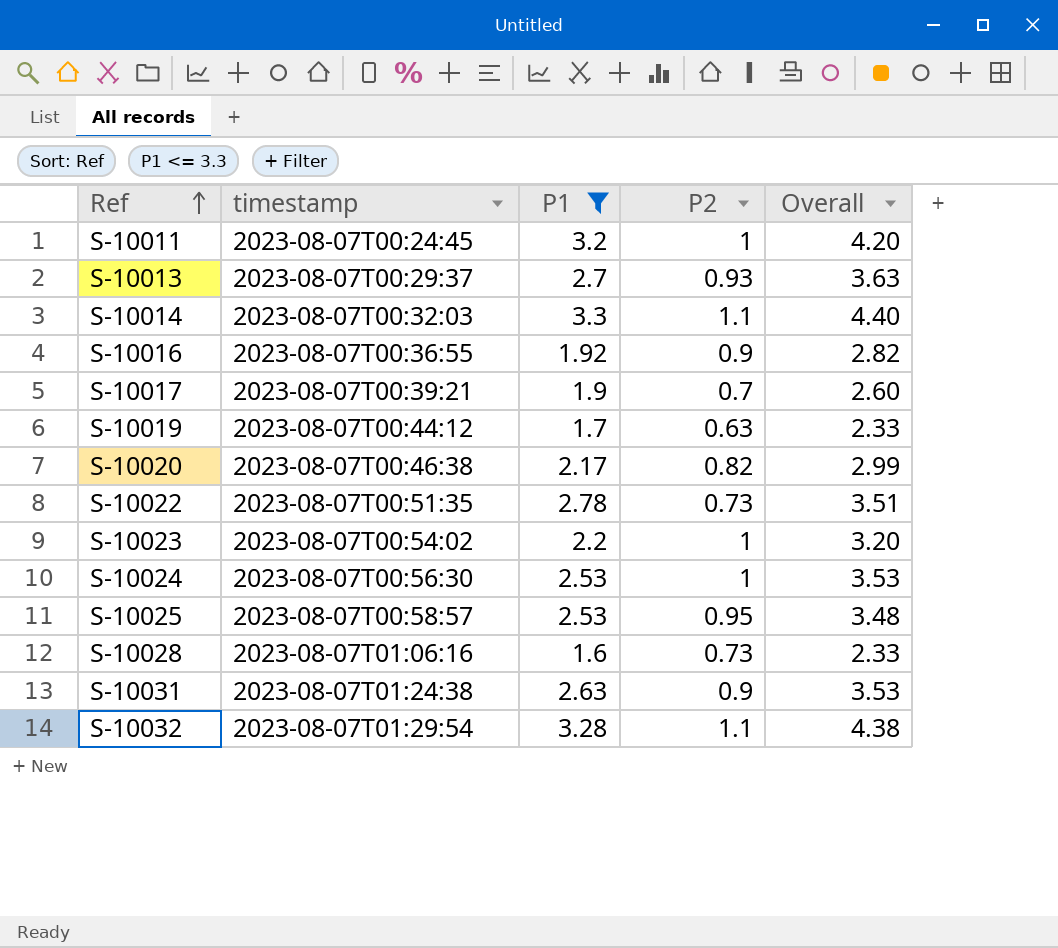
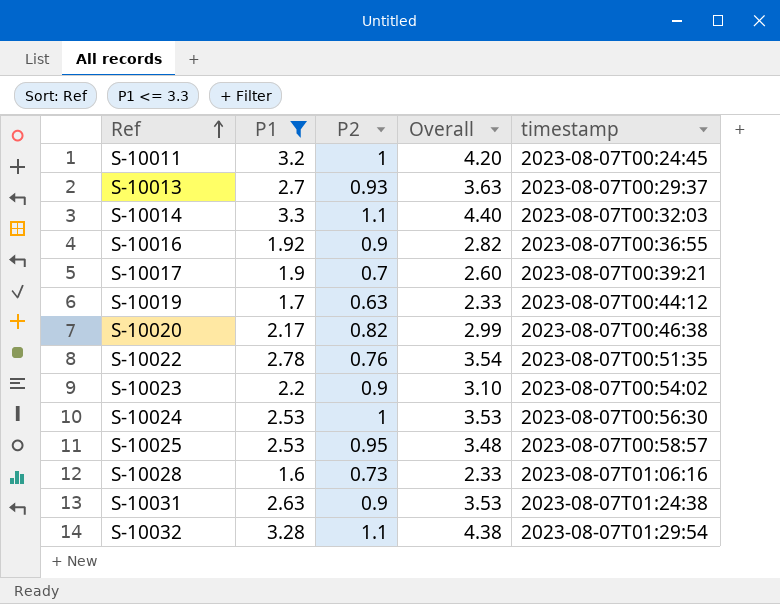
column timestamp | position: 2 -> 5
S-10022 | P2: 0.73 -> 0.76
S-10022 | Overall: 3.51 -> 3.54
S-10023 | P2: 1 -> 0.9
S-10023 | Overall: 3.20 -> 3.10

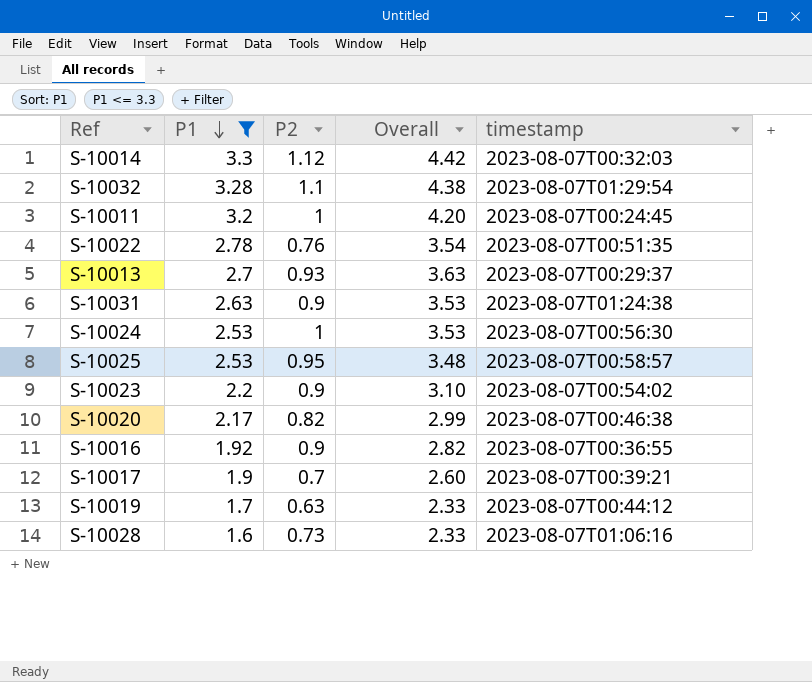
row order: Ref ascending -> P1 descending
S-10014 | P2: 1.1 -> 1.12
S-10014 | Overall: 4.40 -> 4.42

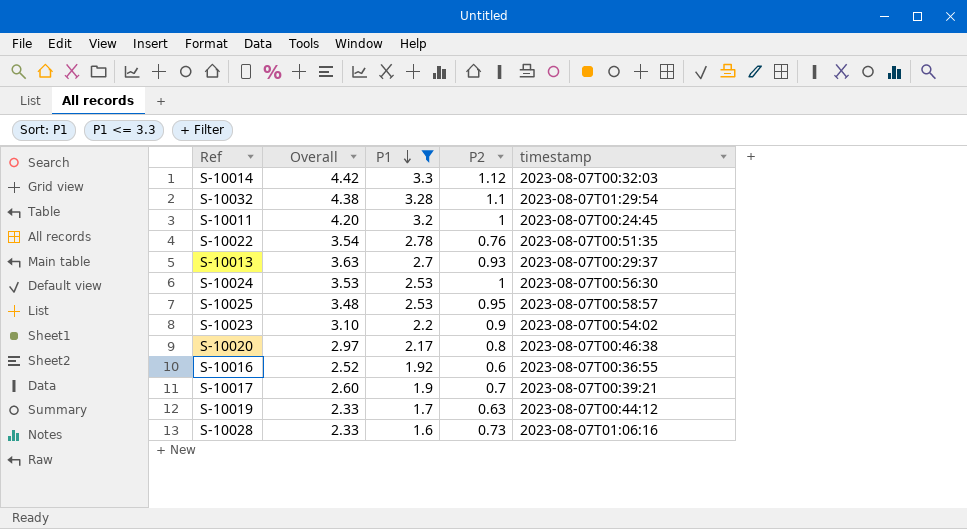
column Overall | position: 4 -> 2
row S-10031: 2.63 | 0.9 | 3.53 | 2023-08-07T01:24:38 -> none
S-10020 | Overall: 2.99 -> 2.97
S-10020 | P2: 0.82 -> 0.8
S-10016 | Overall: 2.82 -> 2.52
S-10016 | P2: 0.9 -> 0.6

